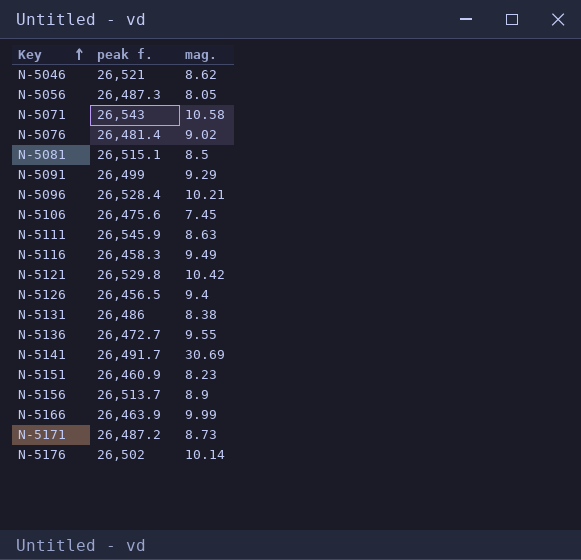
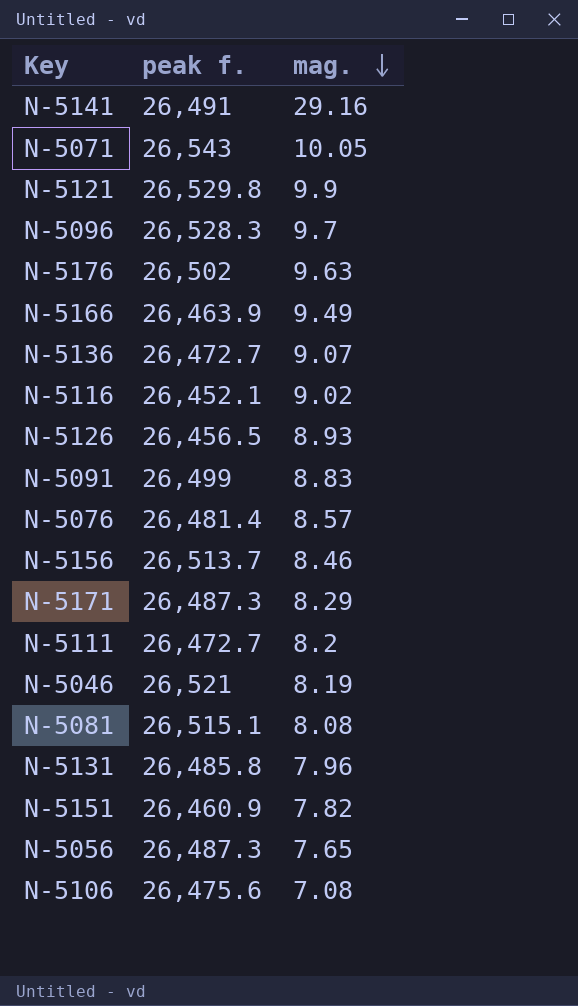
row order: Key ascending -> mag. descending
N-5141 | peak f.: 26,491.7 -> 26,491
N-5141 | mag.: 30.69 -> 29.16
N-5071 | mag.: 10.58 -> 10.05
N-5121 | mag.: 10.42 -> 9.9
N-5096 | peak f.: 26,528.4 -> 26,528.3
N-5096 | mag.: 10.21 -> 9.7
N-5176 | mag.: 10.14 -> 9.63
N-5166 | mag.: 9.99 -> 9.49
N-5136 | mag.: 9.55 -> 9.07
N-5116 | peak f.: 26,458.3 -> 26,452.1
N-5116 | mag.: 9.49 -> 9.02
N-5126 | mag.: 9.4 -> 8.93
N-5091 | mag.: 9.29 -> 8.83
N-5076 | mag.: 9.02 -> 8.57
N-5156 | mag.: 8.9 -> 8.46
N-5171 | peak f.: 26,487.2 -> 26,487.3
N-5171 | mag.: 8.73 -> 8.29
N-5111 | peak f.: 26,545.9 -> 26,472.7
N-5111 | mag.: 8.63 -> 8.2
N-5046 | mag.: 8.62 -> 8.19
N-5081 | mag.: 8.5 -> 8.08
N-5131 | peak f.: 26,486 -> 26,485.8
N-5131 | mag.: 8.38 -> 7.96
N-5151 | mag.: 8.23 -> 7.82
N-5056 | mag.: 8.05 -> 7.65
N-5106 | mag.: 7.45 -> 7.08

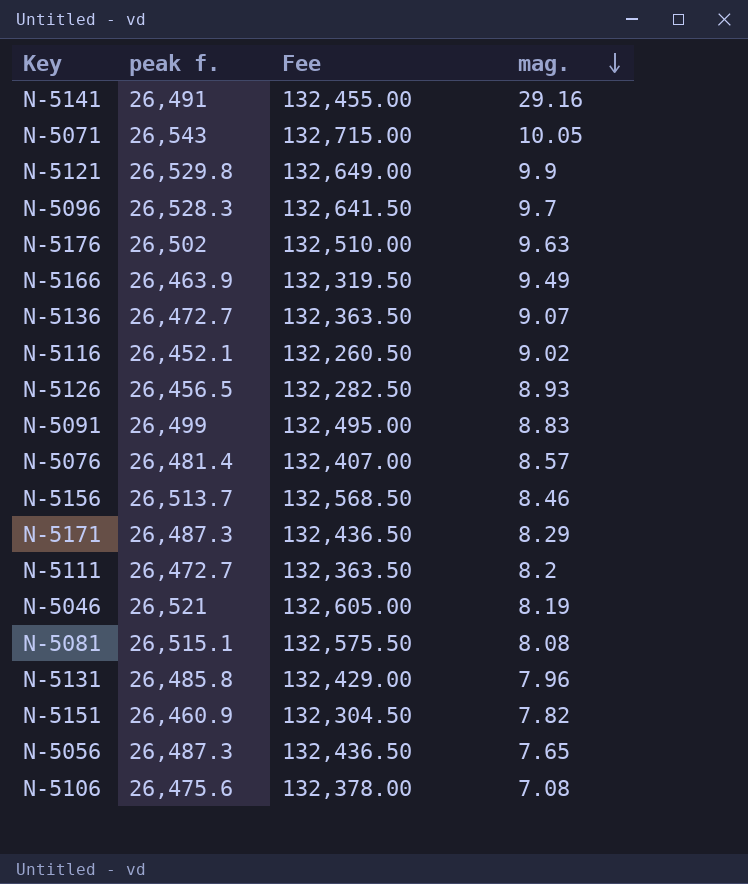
column Fee | formula: none -> [peak f.] * 5

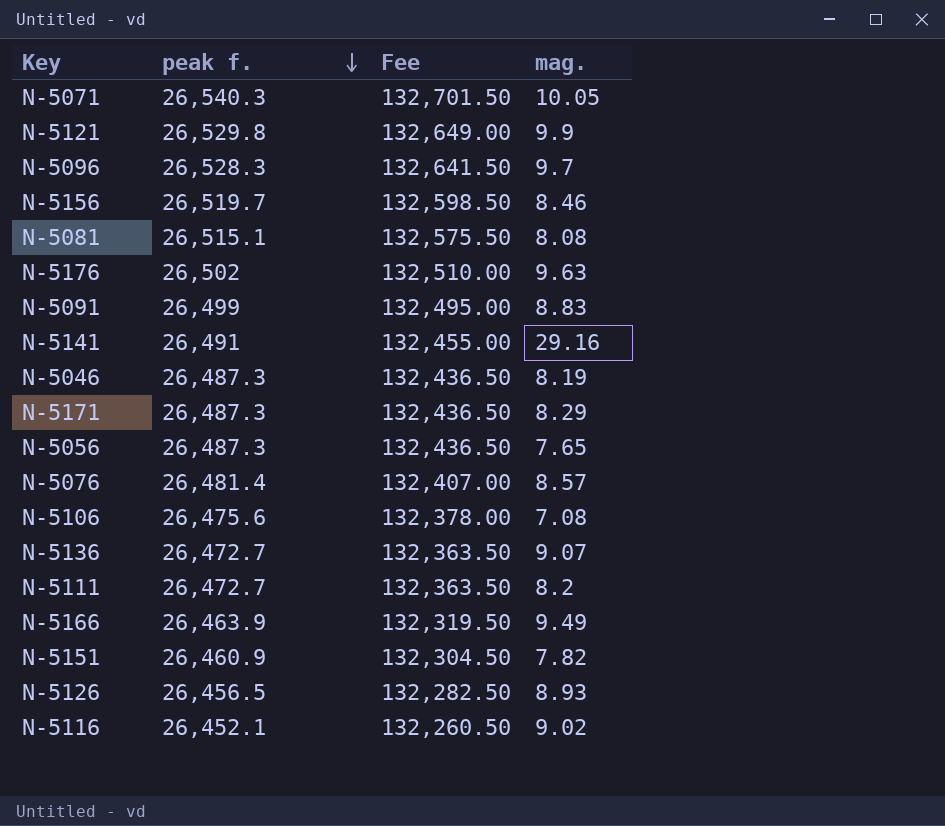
row order: mag. descending -> peak f. descending
row N-5131: 26,485.8 | 132,429.00 | 7.96 -> none
N-5071 | peak f.: 26,543 -> 26,540.3
N-5071 | Fee: 132,715.00 -> 132,701.50
N-5156 | peak f.: 26,513.7 -> 26,519.7
N-5156 | Fee: 132,568.50 -> 132,598.50
N-5046 | peak f.: 26,521 -> 26,487.3
N-5046 | Fee: 132,605.00 -> 132,436.50

